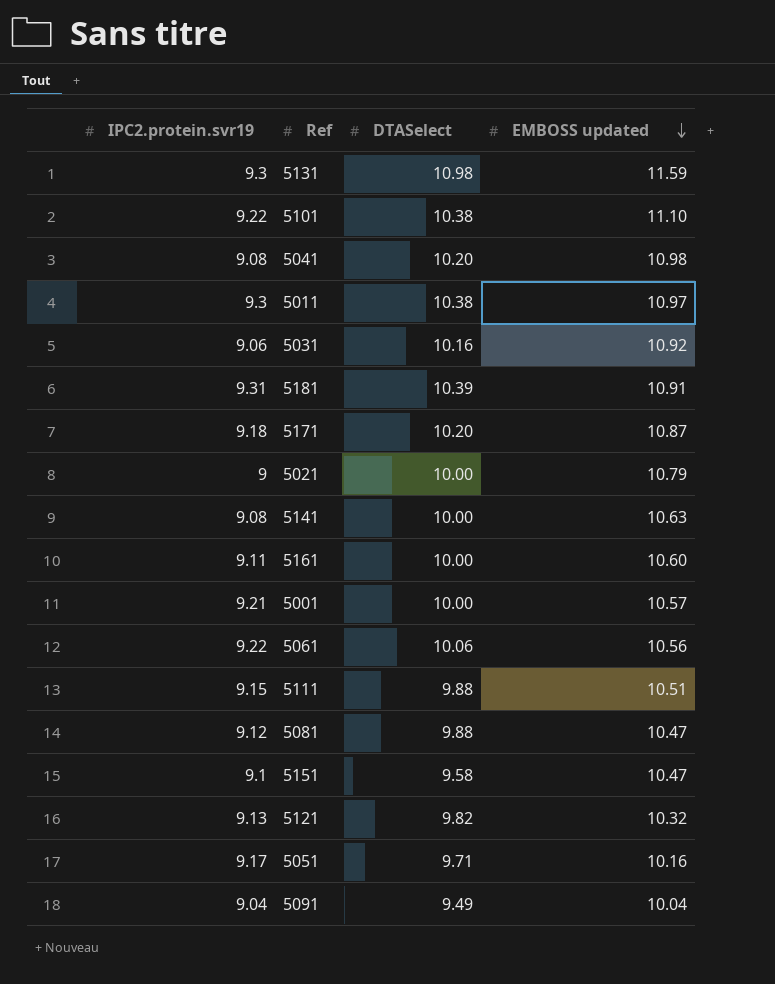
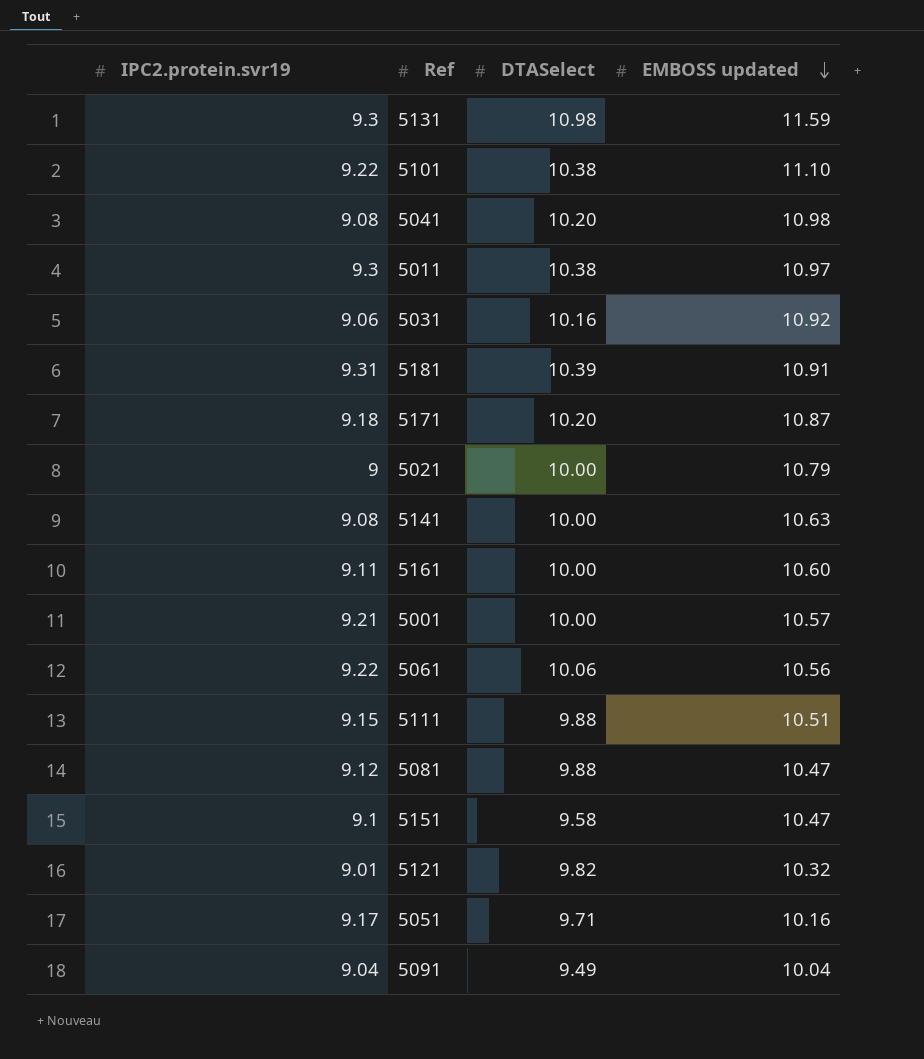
5121 | IPC2.protein.svr19: 9.13 -> 9.01

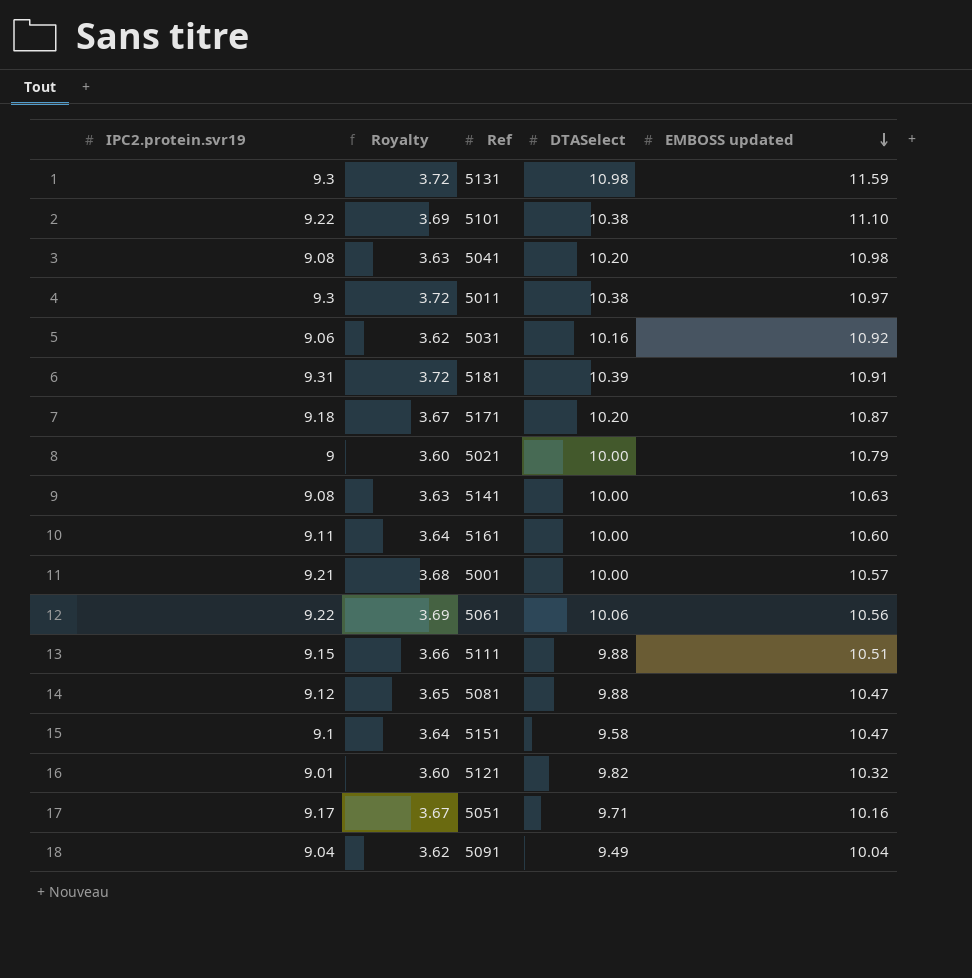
column Royalty | formula: none -> [IPC2.protein.svr19] * 0.4

